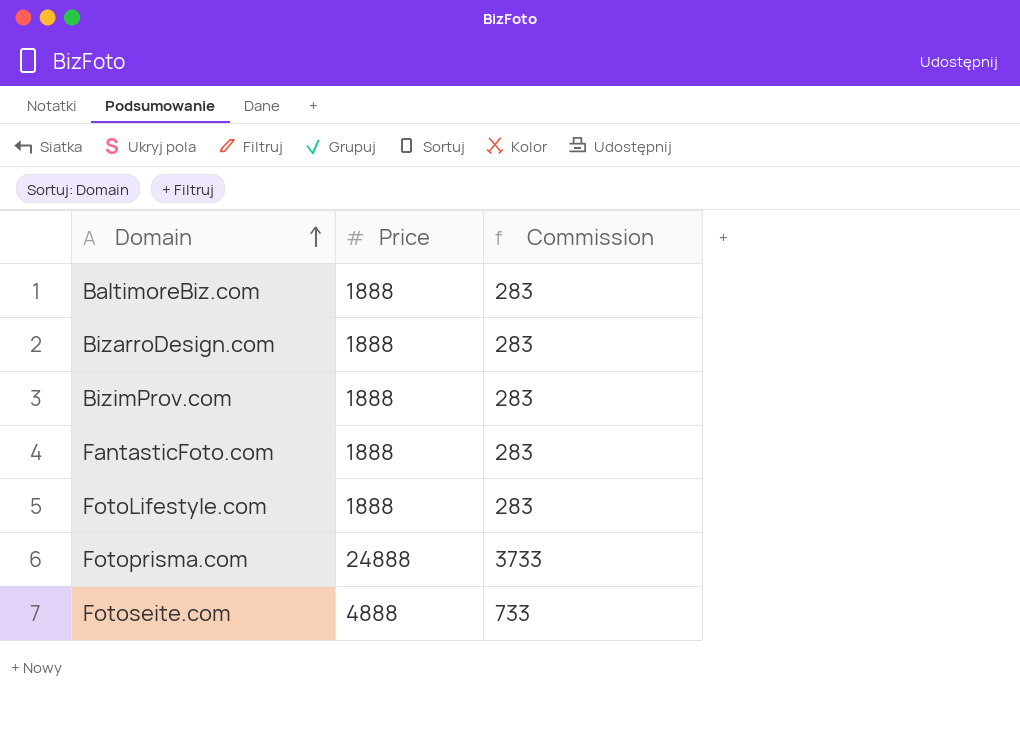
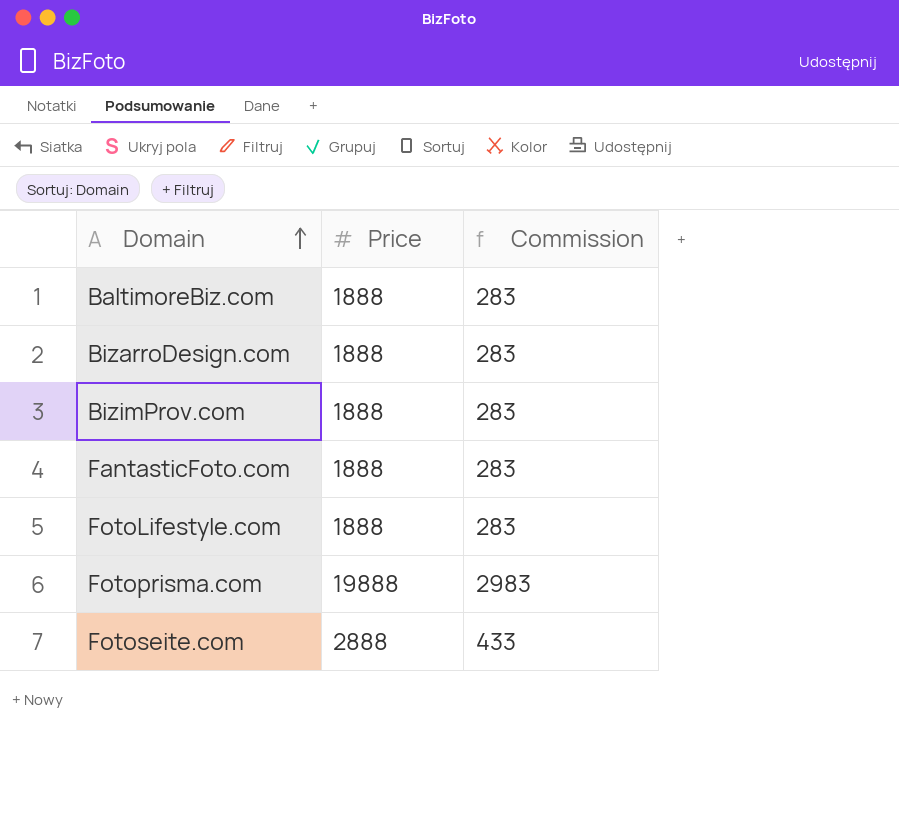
Fotoprisma.com | Price: 24888 -> 19888
Fotoprisma.com | Commission: 3733 -> 2983
Fotoseite.com | Price: 4888 -> 2888
Fotoseite.com | Commission: 733 -> 433

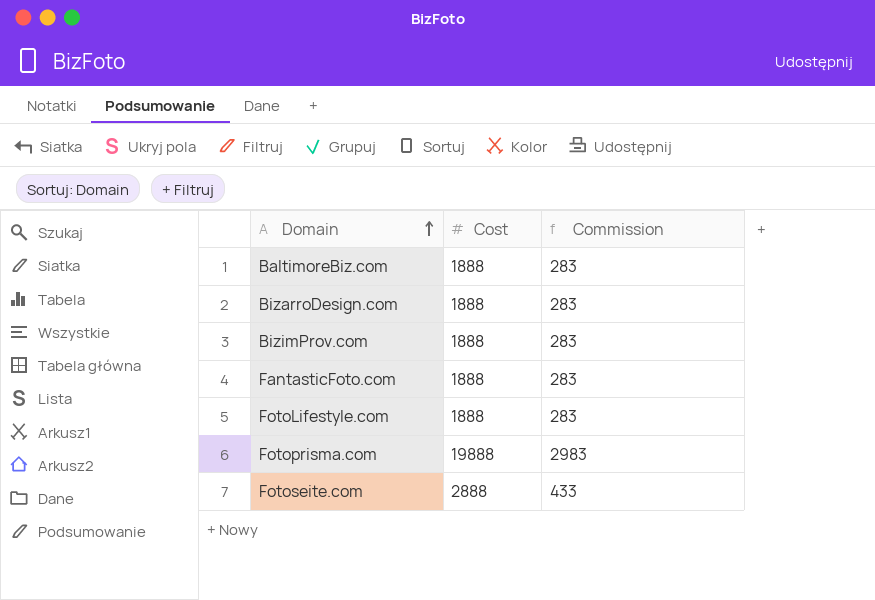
column name: Price -> Cost

